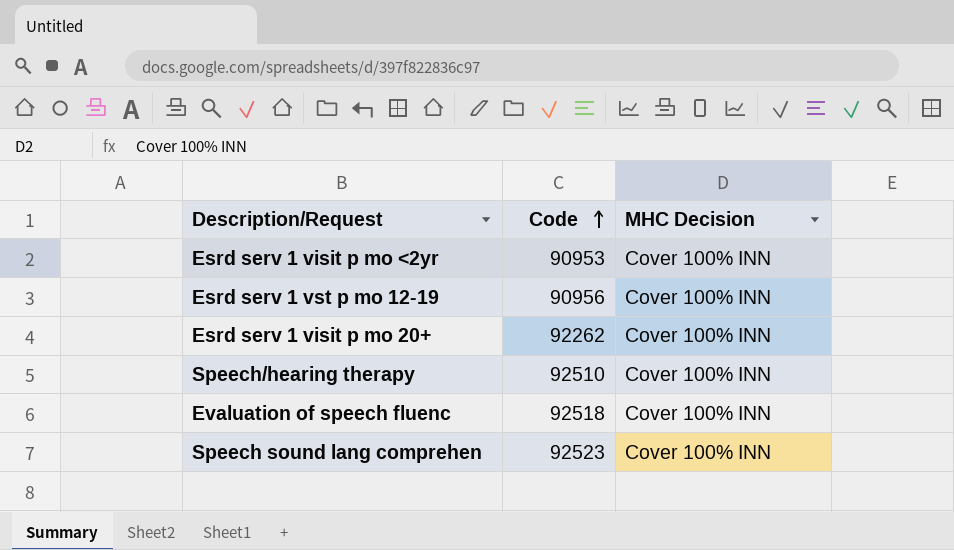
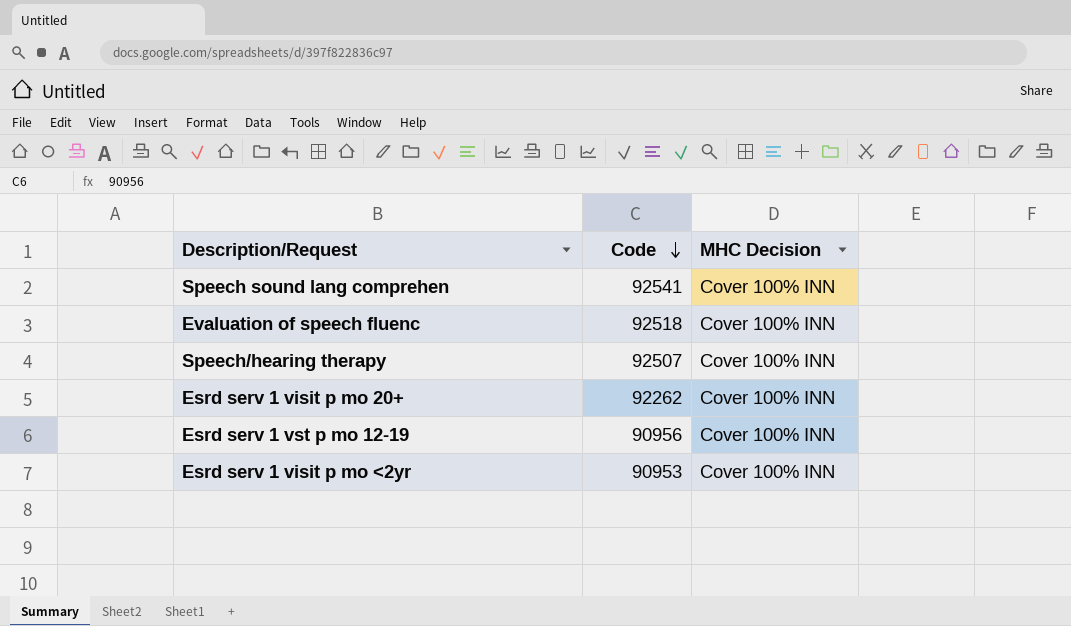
row order: Code ascending -> Code descending
Speech sound lang comprehen | Code: 92523 -> 92541
Speech/hearing therapy | Code: 92510 -> 92507

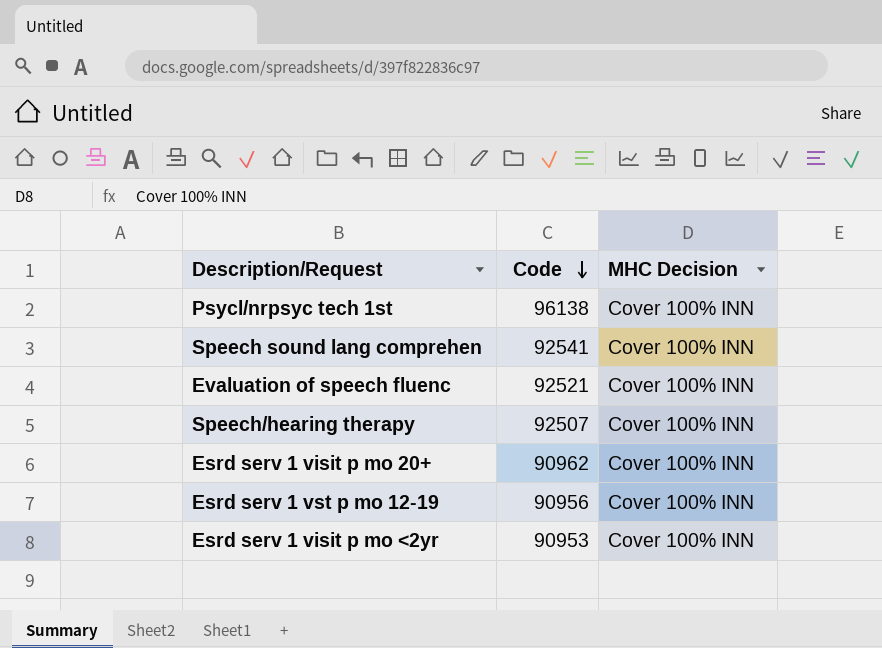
row Psycl/nrpsyc tech 1st: none -> 96138 | Cover 100% INN
Evaluation of speech fluenc | Code: 92518 -> 92521
Esrd serv 1 visit p mo 20+ | Code: 92262 -> 90962

